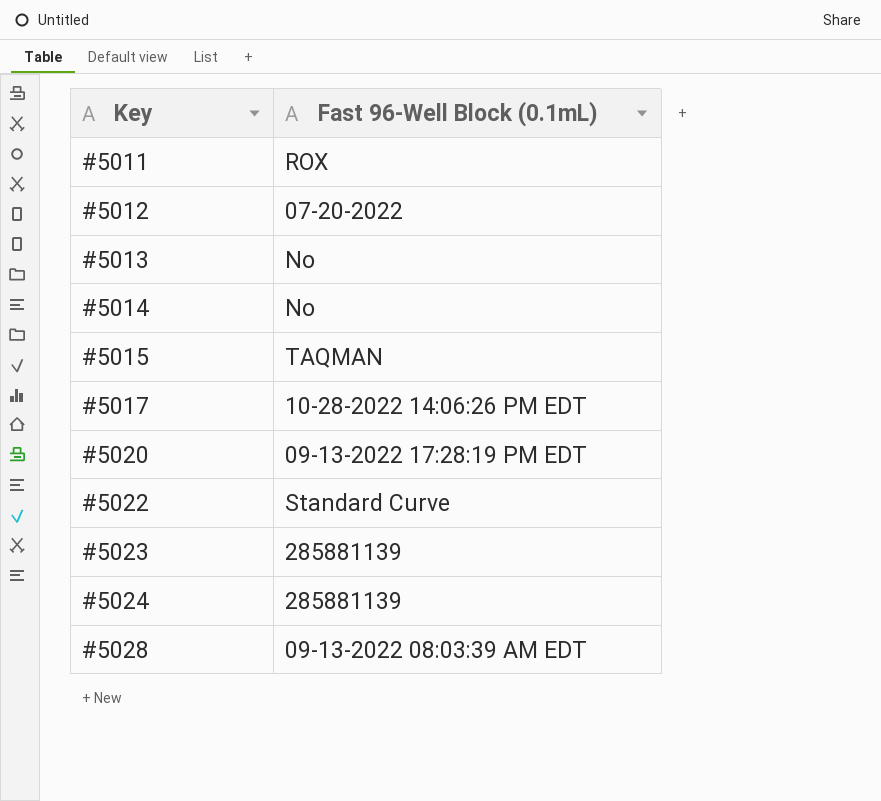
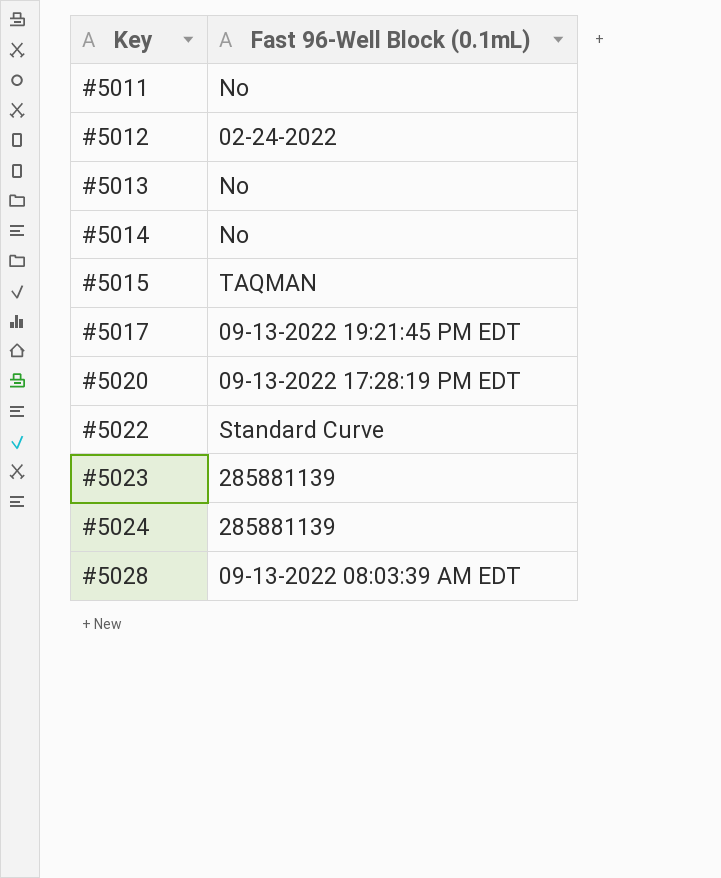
#5011 | Fast 96-Well Block (0.1mL): ROX -> No
#5012 | Fast 96-Well Block (0.1mL): 07-20-2022 -> 02-24-2022
#5017 | Fast 96-Well Block (0.1mL): 10-28-2022 14:06:26 PM EDT -> 09-13-2022 19:21:45 PM EDT

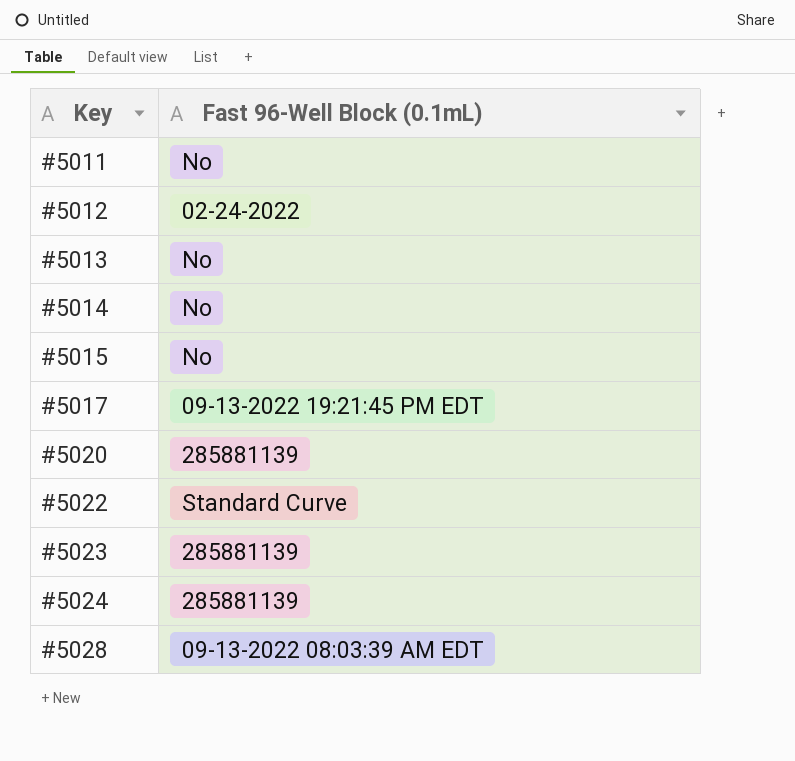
#5015 | Fast 96-Well Block (0.1mL): TAQMAN -> No
#5020 | Fast 96-Well Block (0.1mL): 09-13-2022 17:28:19 PM EDT -> 285881139

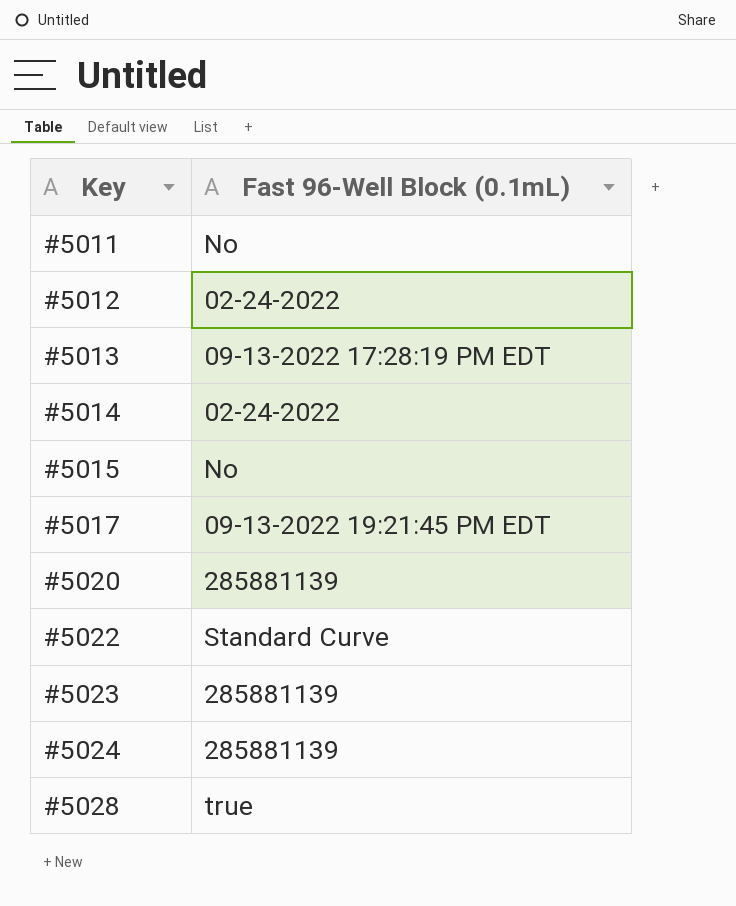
#5013 | Fast 96-Well Block (0.1mL): No -> 09-13-2022 17:28:19 PM EDT
#5014 | Fast 96-Well Block (0.1mL): No -> 02-24-2022
#5028 | Fast 96-Well Block (0.1mL): 09-13-2022 08:03:39 AM EDT -> true

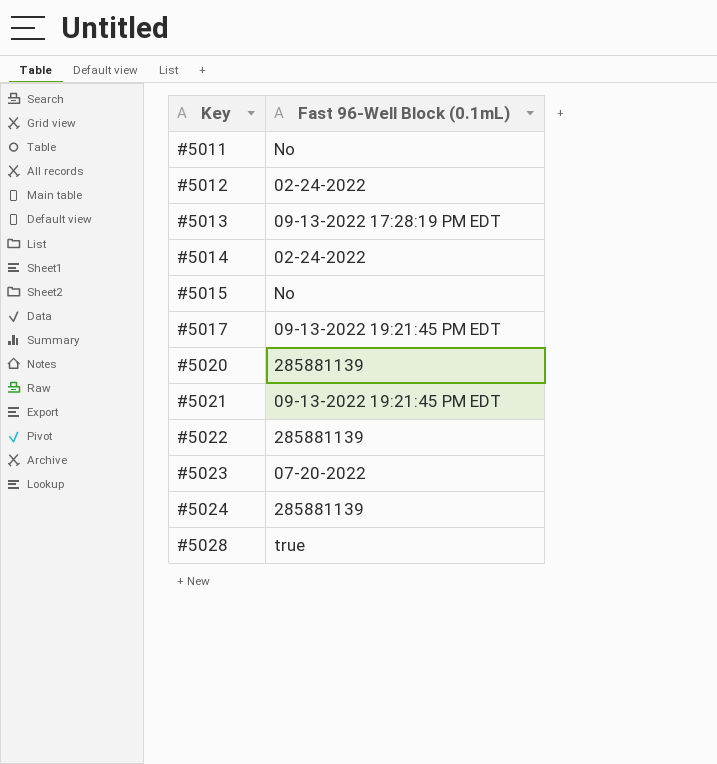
row #5021: none -> 09-13-2022 19:21:45 PM EDT
#5022 | Fast 96-Well Block (0.1mL): Standard Curve -> 285881139
#5023 | Fast 96-Well Block (0.1mL): 285881139 -> 07-20-2022

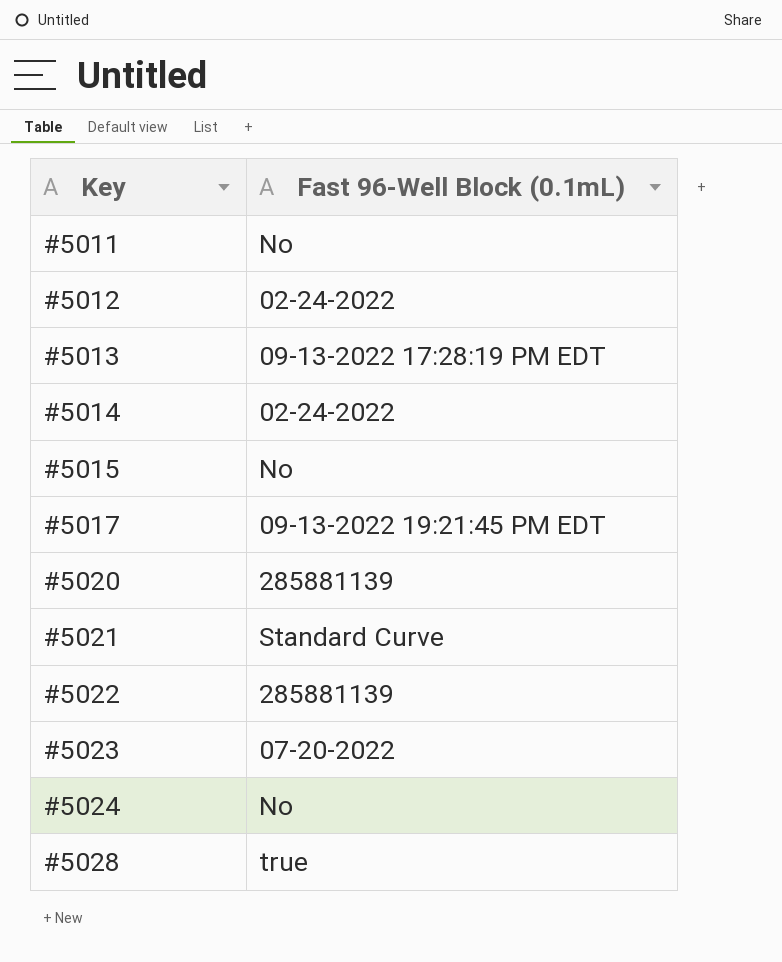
#5021 | Fast 96-Well Block (0.1mL): 09-13-2022 19:21:45 PM EDT -> Standard Curve
#5024 | Fast 96-Well Block (0.1mL): 285881139 -> No

